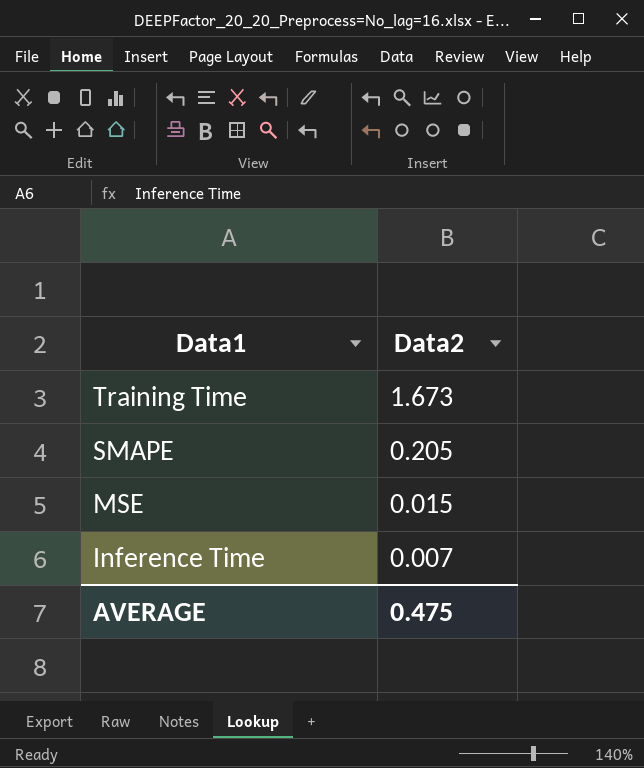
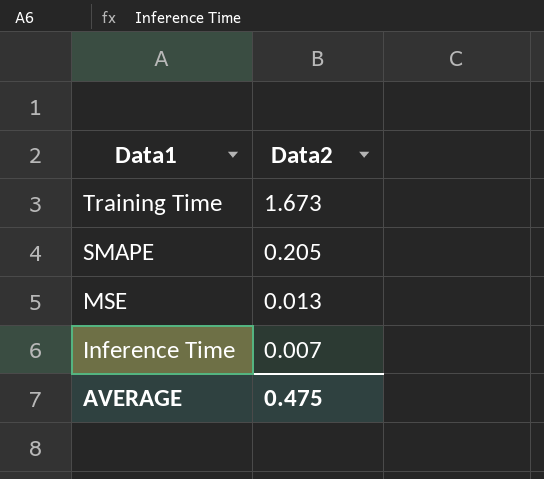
MSE | Data2: 0.015 -> 0.013

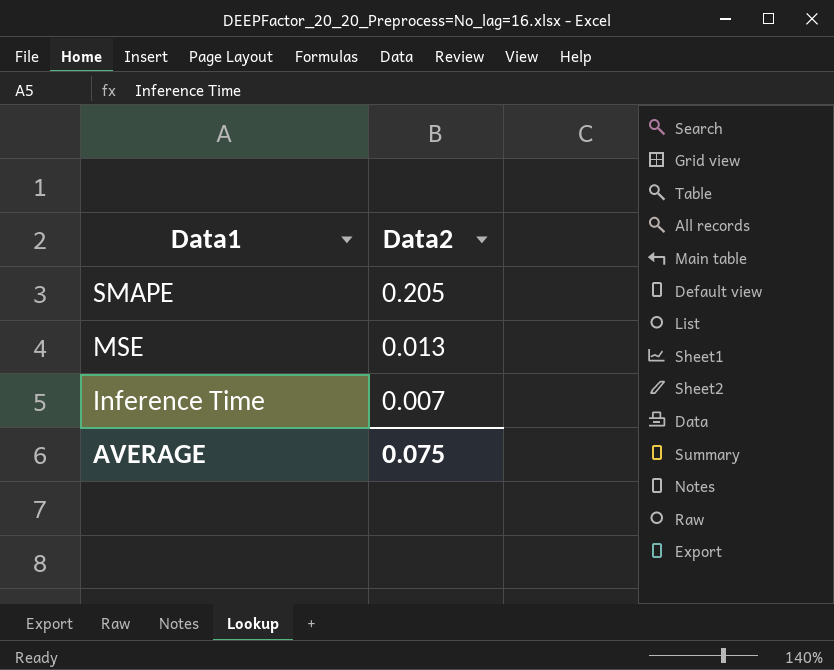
row Training Time: 1.673 -> none
AVERAGE | Data2: 0.475 -> 0.075

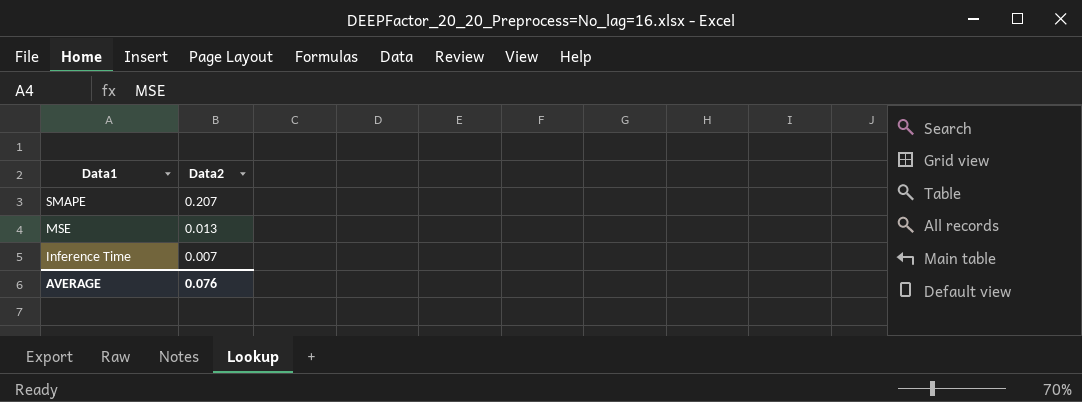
SMAPE | Data2: 0.205 -> 0.207
AVERAGE | Data2: 0.075 -> 0.076

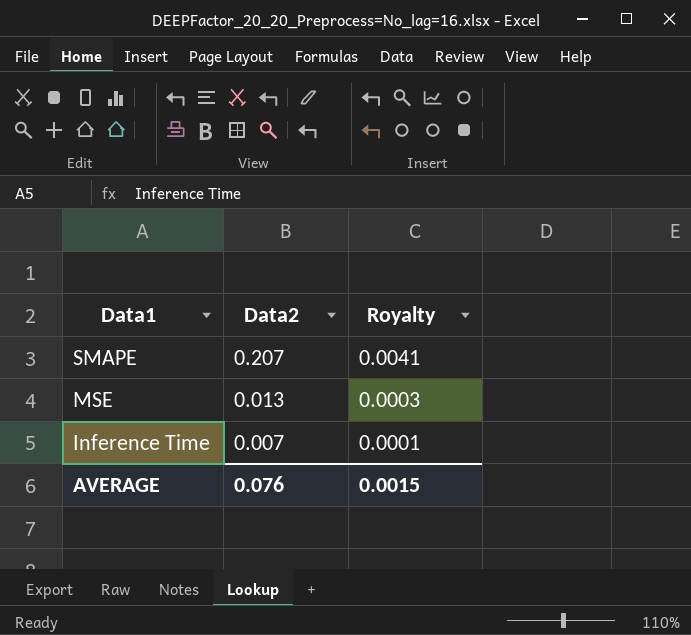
column Royalty | formula: none -> [Data2] * 0.02

